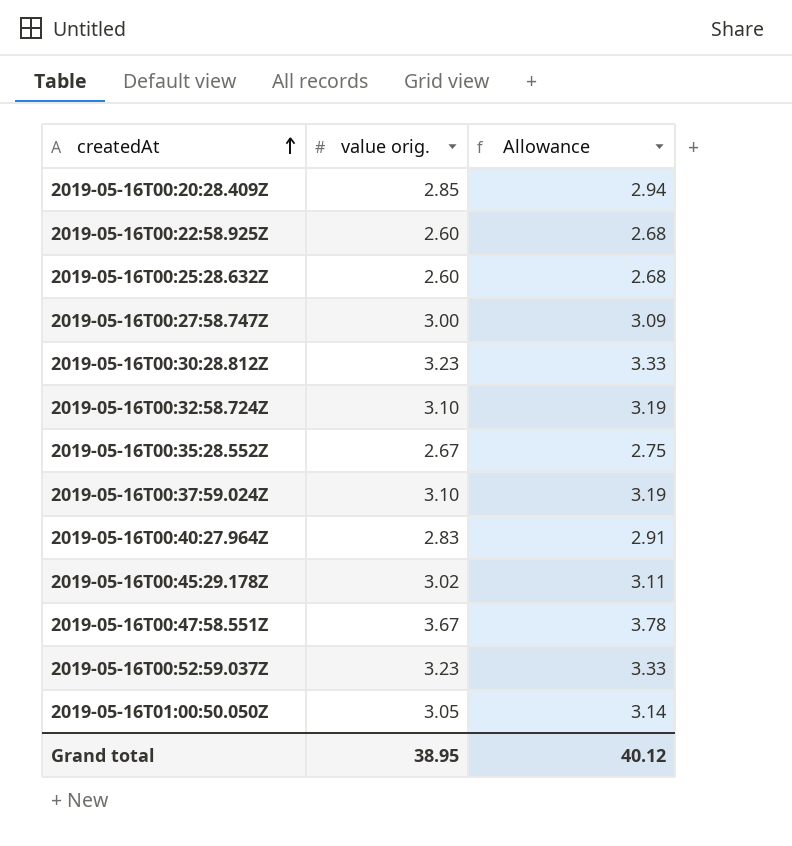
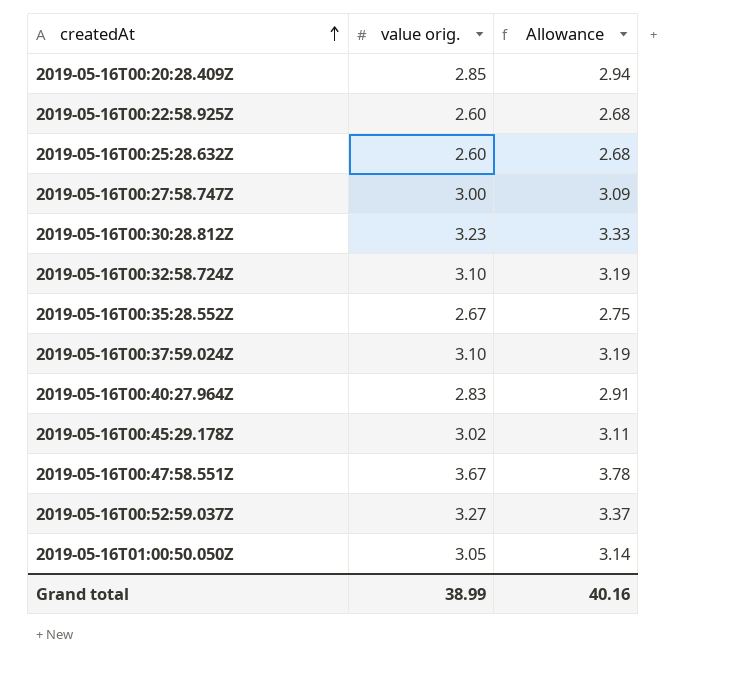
2019-05-16T00:52:59.037Z | value orig.: 3.23 -> 3.27
2019-05-16T00:52:59.037Z | Allowance: 3.33 -> 3.37
Grand total | value orig.: 38.95 -> 38.99
Grand total | Allowance: 40.12 -> 40.16

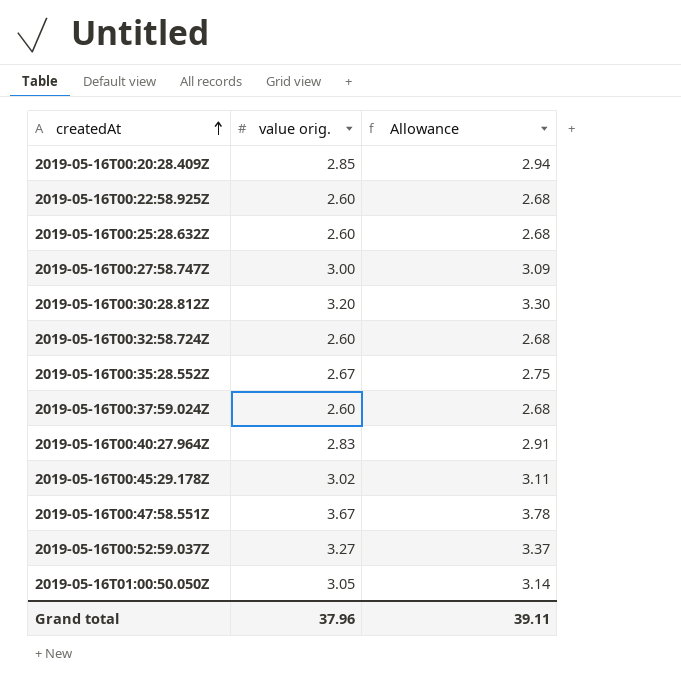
2019-05-16T00:30:28.812Z | value orig.: 3.23 -> 3.20
2019-05-16T00:30:28.812Z | Allowance: 3.33 -> 3.30
2019-05-16T00:32:58.724Z | value orig.: 3.10 -> 2.60
2019-05-16T00:32:58.724Z | Allowance: 3.19 -> 2.68
2019-05-16T00:37:59.024Z | value orig.: 3.10 -> 2.60
2019-05-16T00:37:59.024Z | Allowance: 3.19 -> 2.68
Grand total | value orig.: 38.99 -> 37.96
Grand total | Allowance: 40.16 -> 39.11

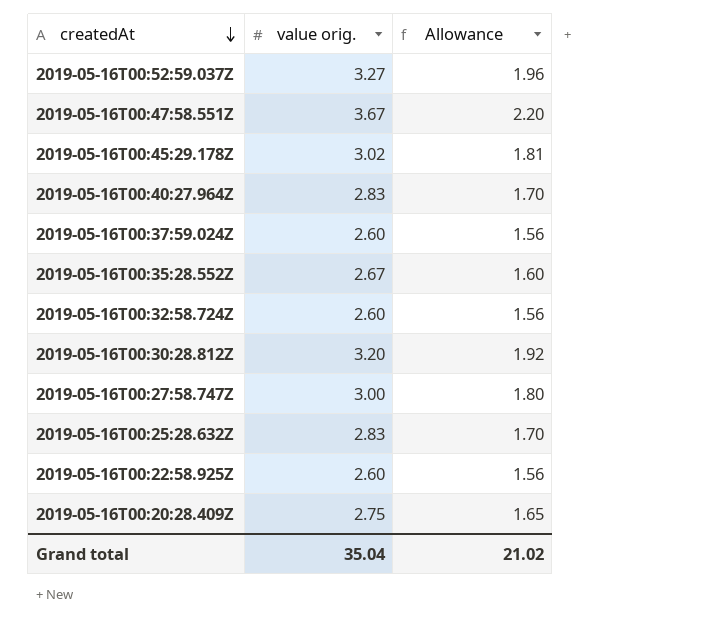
row order: createdAt ascending -> createdAt descending
column Allowance | formula: [value orig.] * 1.03 -> [value orig.] * 0.6
row 2019-05-16T01:00:50.050Z: 3.05 | 3.14 -> none
2019-05-16T00:25:28.632Z | value orig.: 2.60 -> 2.83
2019-05-16T00:20:28.409Z | value orig.: 2.85 -> 2.75
Grand total | value orig.: 37.96 -> 35.04
Grand total | Allowance: 39.11 -> 21.02

